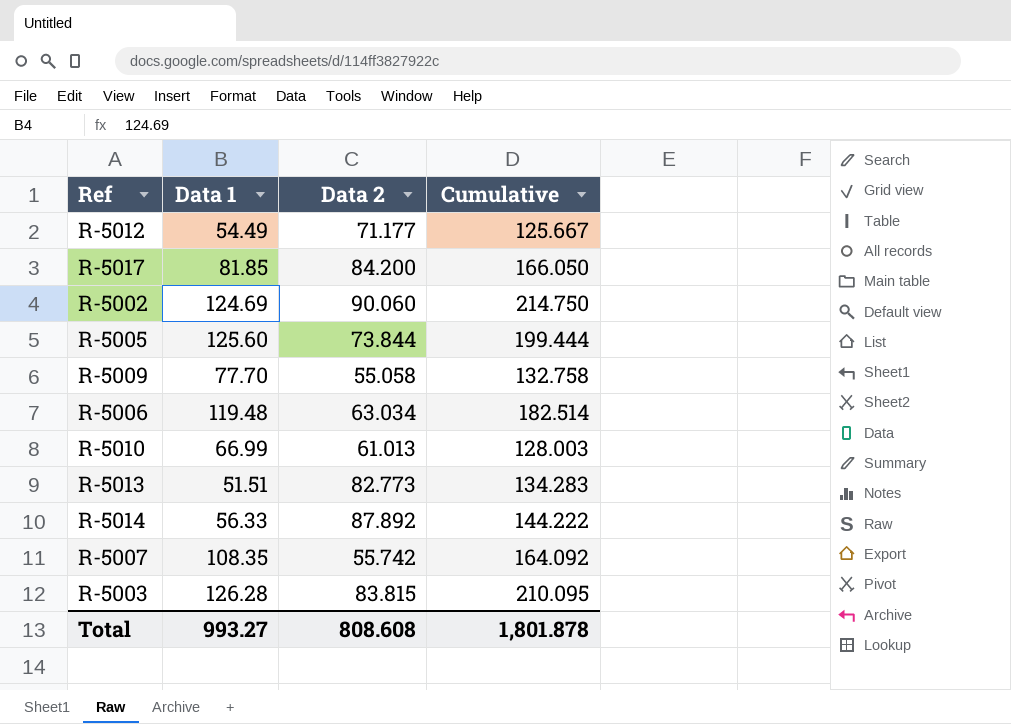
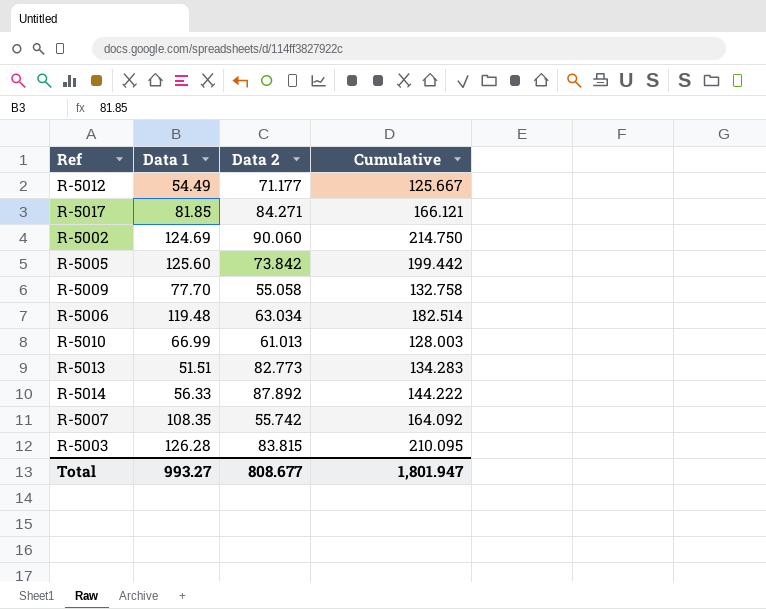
R-5017 | Data 2: 84.200 -> 84.271
R-5017 | Cumulative: 166.050 -> 166.121
R-5005 | Data 2: 73.844 -> 73.842
R-5005 | Cumulative: 199.444 -> 199.442
Total | Data 2: 808.608 -> 808.677
Total | Cumulative: 1,801.878 -> 1,801.947

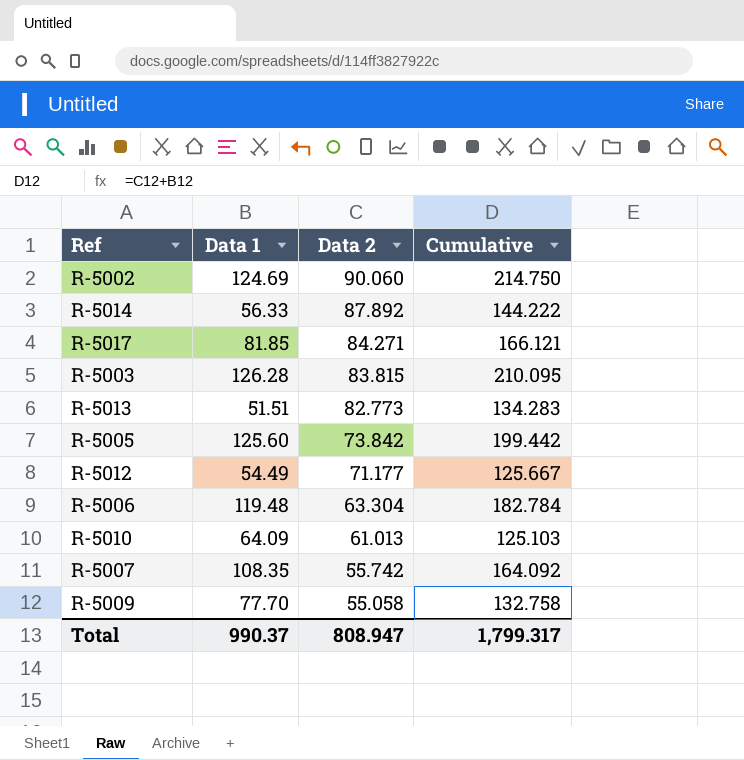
row order: none -> Data 2 descending
R-5006 | Data 2: 63.034 -> 63.304
R-5006 | Cumulative: 182.514 -> 182.784
R-5010 | Data 1: 66.99 -> 64.09
R-5010 | Cumulative: 128.003 -> 125.103
Total | Data 1: 993.27 -> 990.37
Total | Data 2: 808.677 -> 808.947
Total | Cumulative: 1,801.947 -> 1,799.317

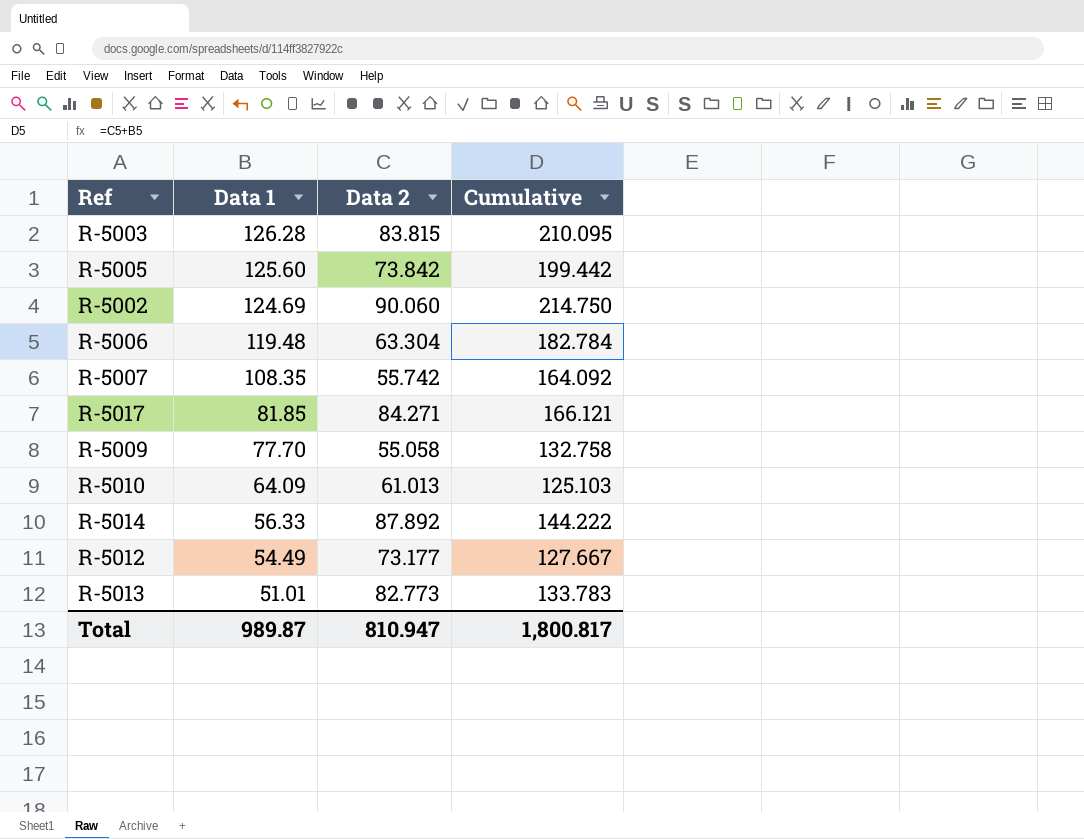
row order: Data 2 descending -> Data 1 descending
R-5012 | Data 2: 71.177 -> 73.177
R-5012 | Cumulative: 125.667 -> 127.667
R-5013 | Data 1: 51.51 -> 51.01
R-5013 | Cumulative: 134.283 -> 133.783
Total | Data 1: 990.37 -> 989.87
Total | Data 2: 808.947 -> 810.947
Total | Cumulative: 1,799.317 -> 1,800.817

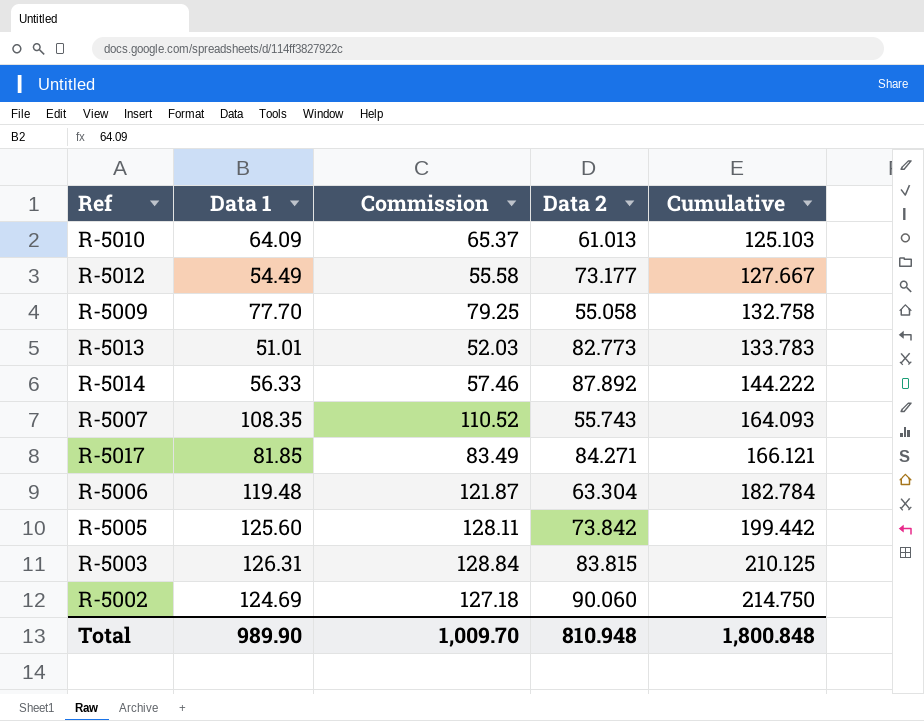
row order: Data 1 descending -> Cumulative ascending
column Commission | formula: none -> [Data 1] * 1.02
R-5007 | Data 2: 55.742 -> 55.743
R-5007 | Cumulative: 164.092 -> 164.093
R-5003 | Data 1: 126.28 -> 126.31
R-5003 | Cumulative: 210.095 -> 210.125
Total | Data 1: 989.87 -> 989.90
Total | Data 2: 810.947 -> 810.948
Total | Cumulative: 1,800.817 -> 1,800.848

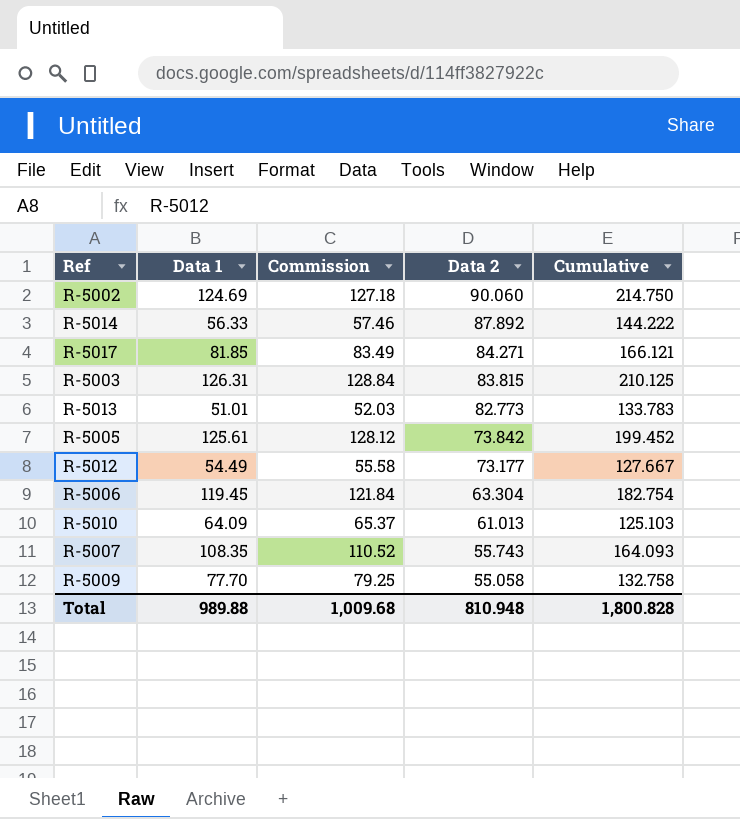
row order: Cumulative ascending -> Data 2 descending
R-5005 | Data 1: 125.60 -> 125.61
R-5005 | Commission: 128.11 -> 128.12
R-5005 | Cumulative: 199.442 -> 199.452
R-5006 | Data 1: 119.48 -> 119.45
R-5006 | Commission: 121.87 -> 121.84
R-5006 | Cumulative: 182.784 -> 182.754
Total | Data 1: 989.90 -> 989.88
Total | Commission: 1,009.70 -> 1,009.68
Total | Cumulative: 1,800.848 -> 1,800.828

